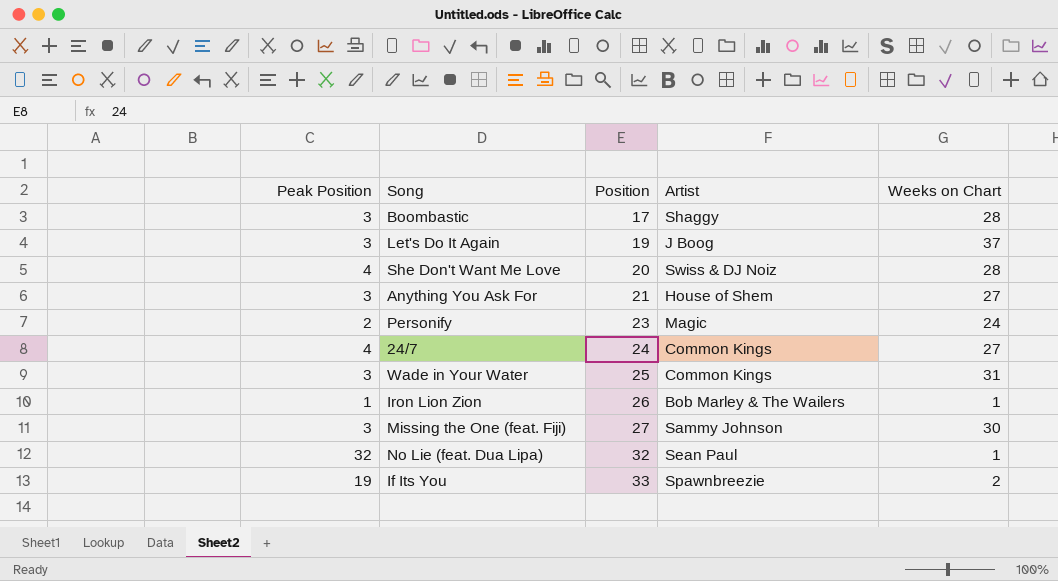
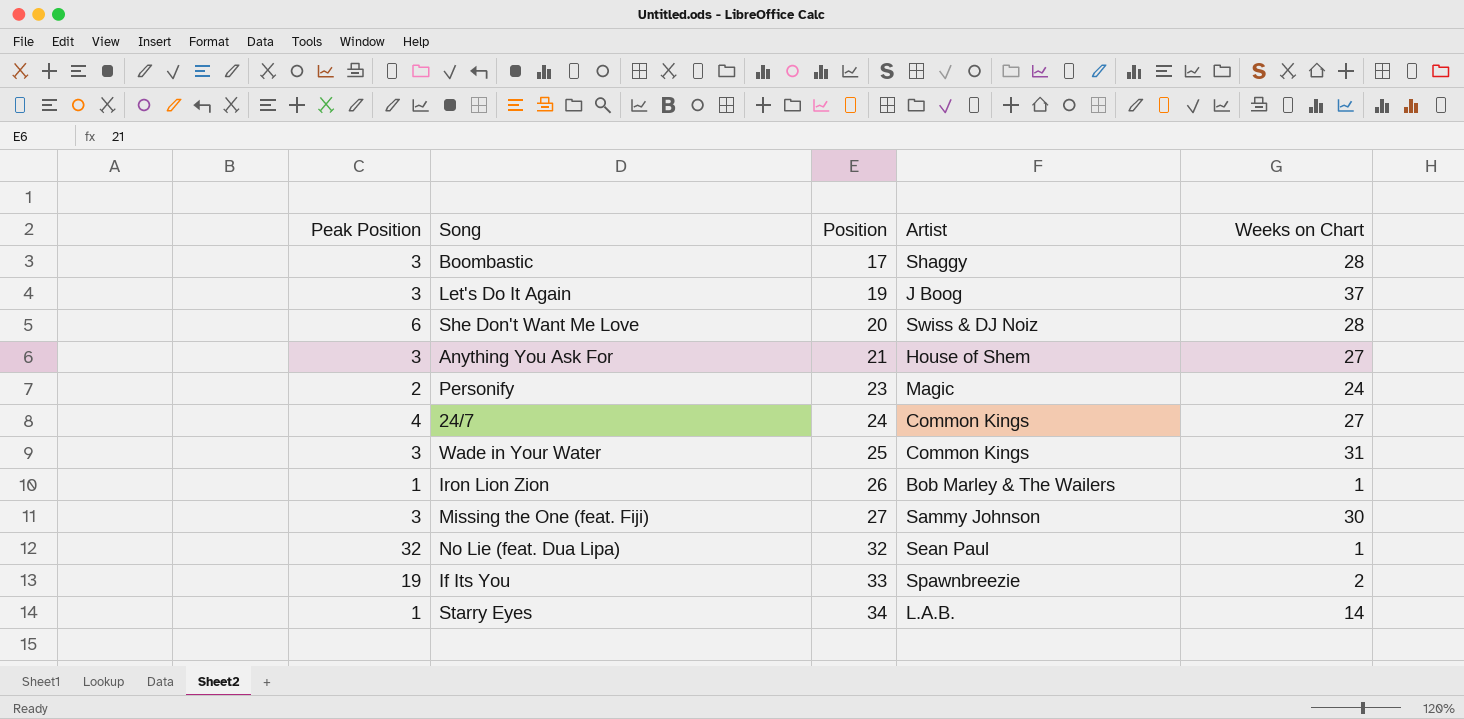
She Don't Want Me Love | Peak Position: 4 -> 6
row Starry Eyes: none -> 1 | 34 | L.A.B. | 14

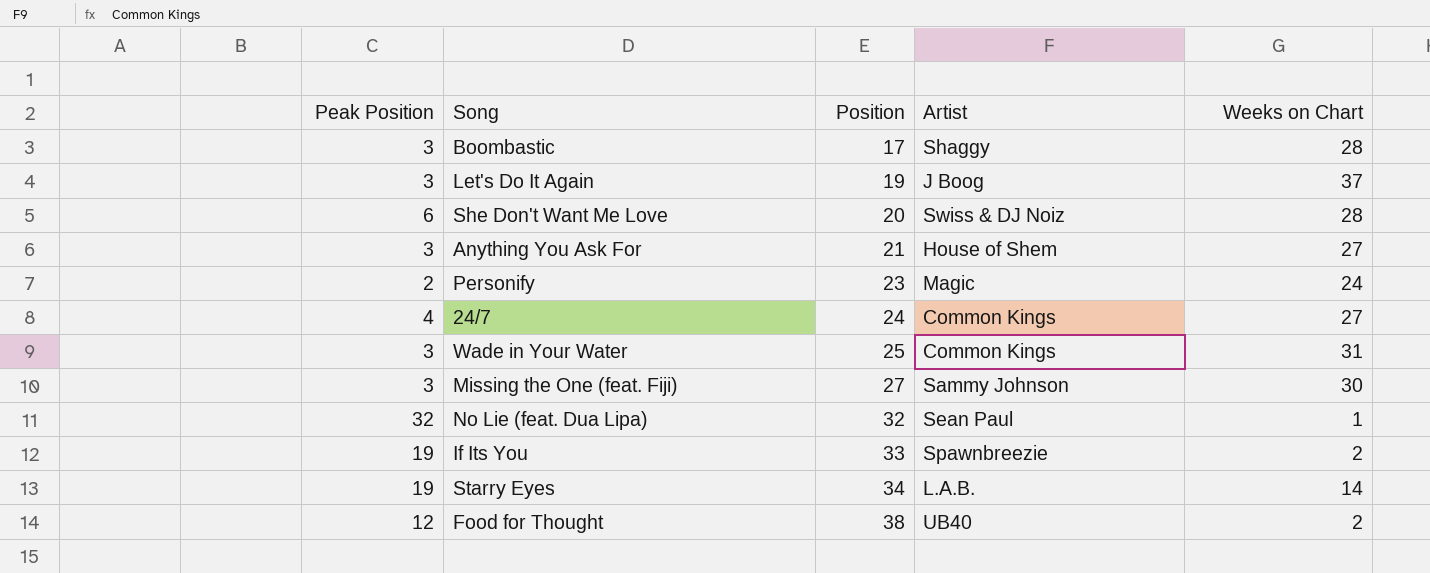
row Iron Lion Zion: 1 | 26 | Bob Marley & The Wailers | 1 -> none
Starry Eyes | Peak Position: 1 -> 19
row Food for Thought: none -> 12 | 38 | UB40 | 2

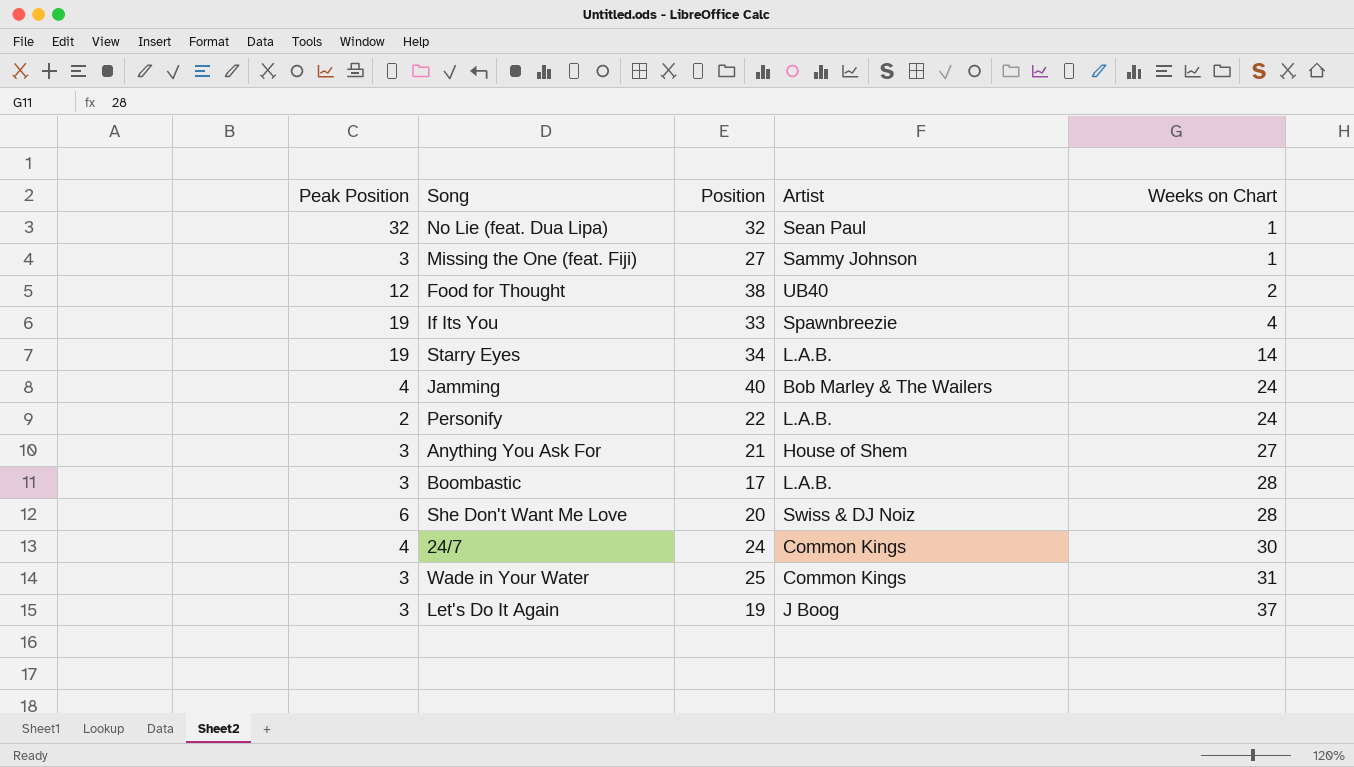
row order: Position ascending -> Weeks on Chart ascending
Missing the One (feat. Fiji) | Weeks on Chart: 30 -> 1
If Its You | Weeks on Chart: 2 -> 4
row Jamming: none -> 4 | 40 | Bob Marley & The Wailers | 24
Personify | Position: 23 -> 22
Personify | Artist: Magic -> L.A.B.
Boombastic | Artist: Shaggy -> L.A.B.
24/7 | Weeks on Chart: 27 -> 30

